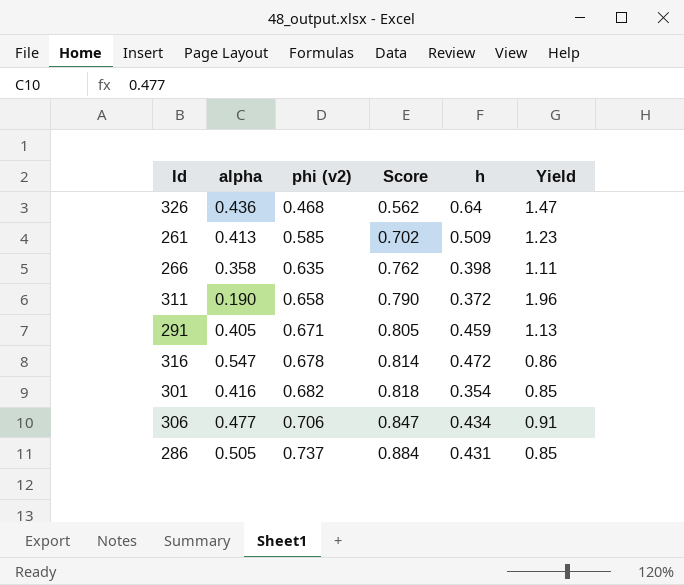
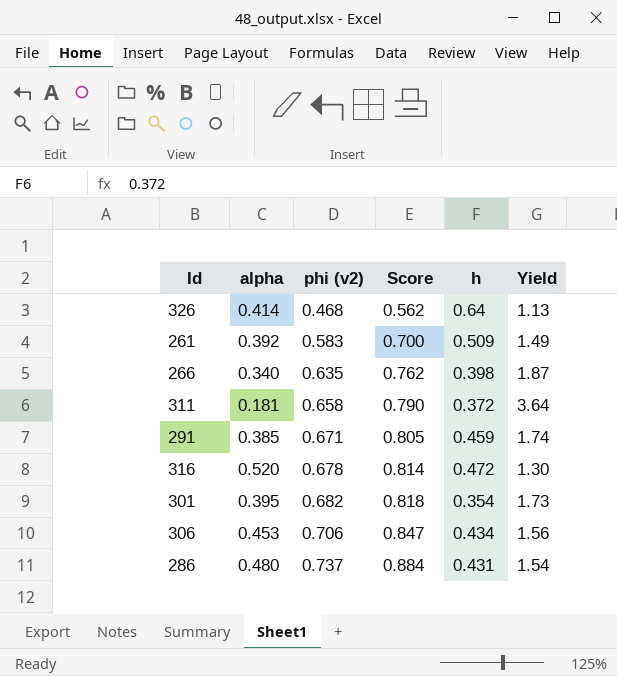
column Yield | formula: [h] / [alpha] -> [phi (v2)] / [alpha]
326 | alpha: 0.436 -> 0.414
261 | alpha: 0.413 -> 0.392
261 | phi (v2): 0.585 -> 0.583
261 | Score: 0.702 -> 0.700
266 | alpha: 0.358 -> 0.340
311 | alpha: 0.190 -> 0.181
291 | alpha: 0.405 -> 0.385
316 | alpha: 0.547 -> 0.520
301 | alpha: 0.416 -> 0.395
306 | alpha: 0.477 -> 0.453
286 | alpha: 0.505 -> 0.480

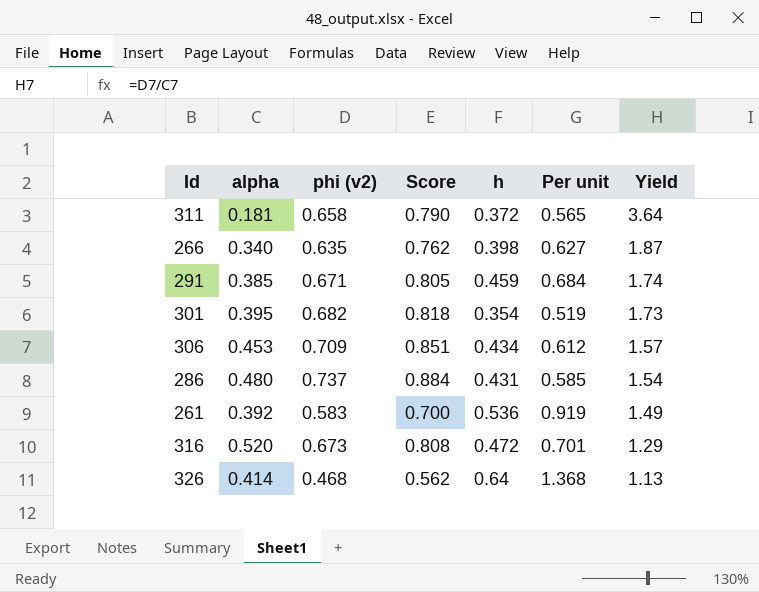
row order: phi (v2) ascending -> Yield descending
column Per unit | formula: none -> [h] / [phi (v2)]
306 | phi (v2): 0.706 -> 0.709
306 | Score: 0.847 -> 0.851
306 | Yield: 1.56 -> 1.57
261 | h: 0.509 -> 0.536
316 | phi (v2): 0.678 -> 0.673
316 | Score: 0.814 -> 0.808
316 | Yield: 1.30 -> 1.29

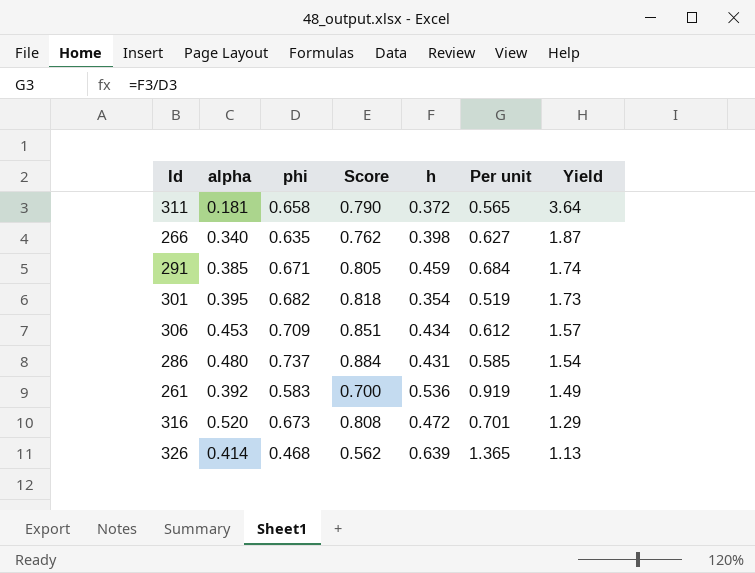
column name: phi (v2) -> phi
326 | h: 0.64 -> 0.639
326 | Per unit: 1.368 -> 1.365

